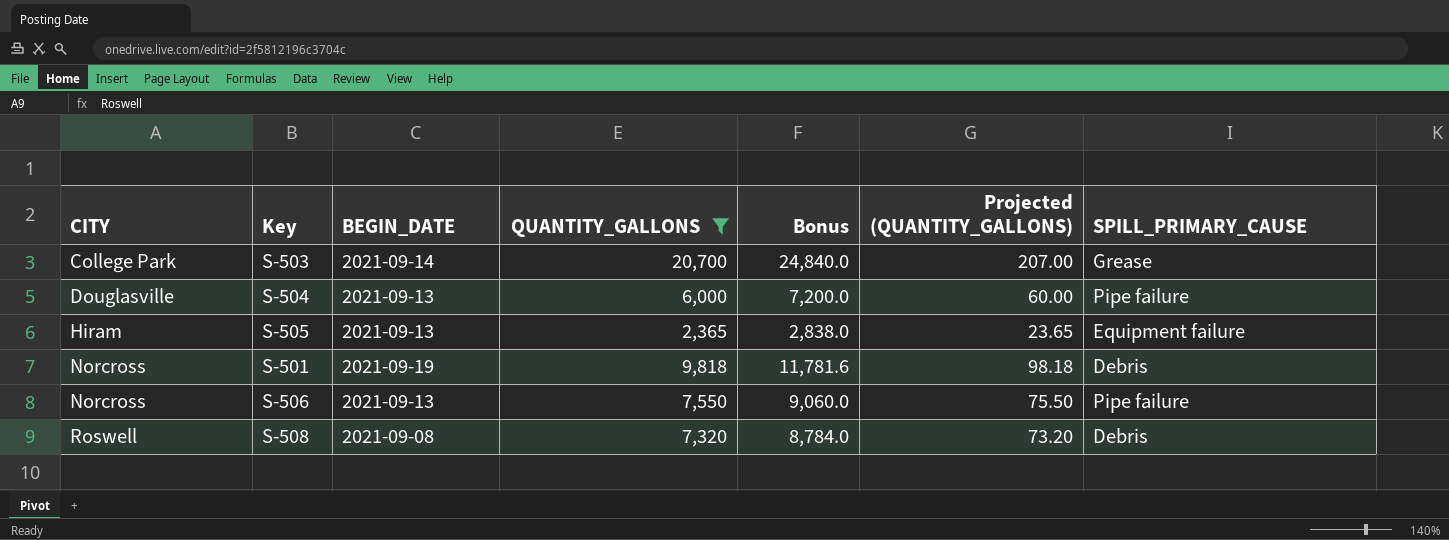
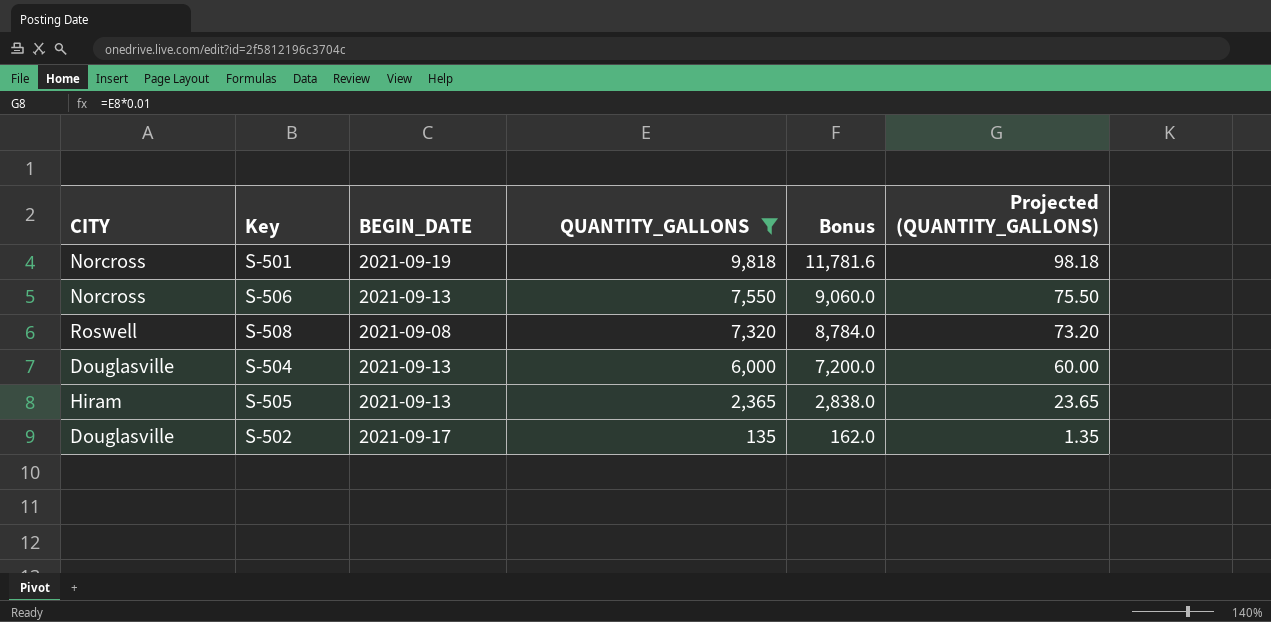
row order: CITY ascending -> QUANTITY_GALLONS descending
column SPILL_PRIMARY_CAUSE | position: 7 -> none
row S-503: College Park | 2021-09-14 | 20,700 | 24,840.0 | 207.00 | Grease -> none
row S-502: none -> Douglasville | 2021-09-17 | 135 | 162.0 | 1.35

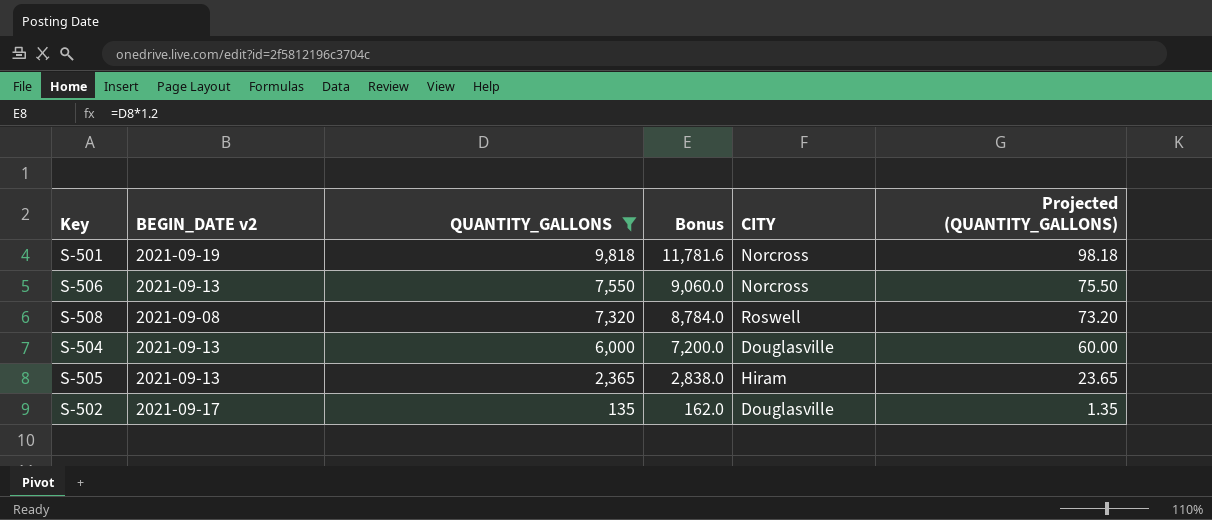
column name: BEGIN_DATE -> BEGIN_DATE v2
column CITY | position: 1 -> 5

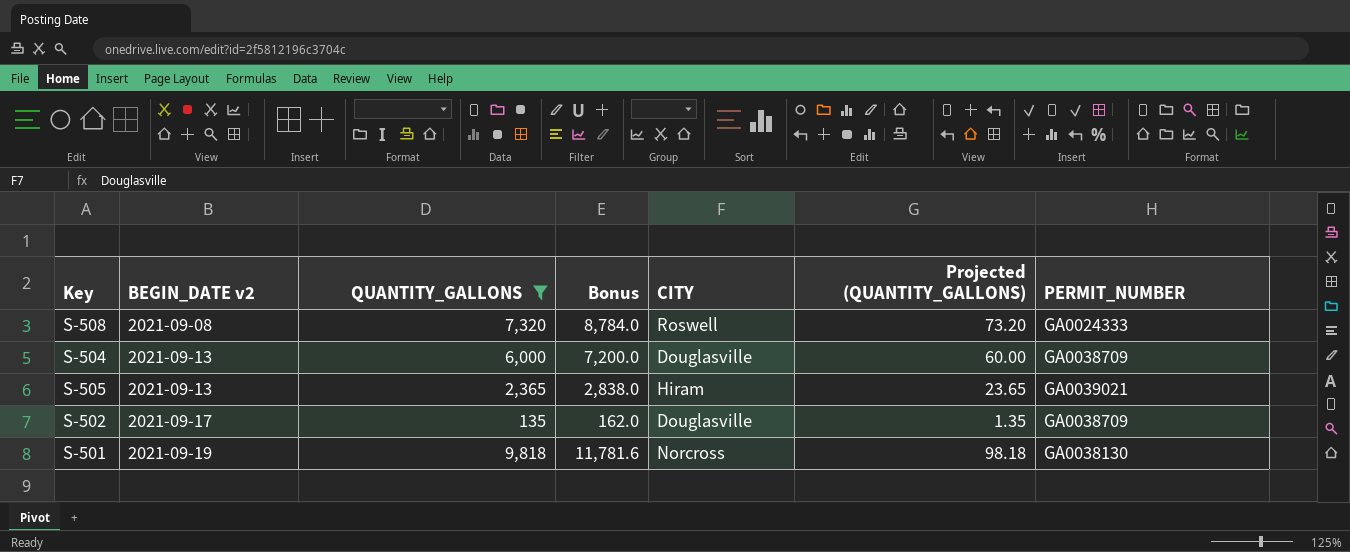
row order: QUANTITY_GALLONS descending -> BEGIN_DATE v2 ascending
column PERMIT_NUMBER | position: none -> 7
row S-506: 2021-09-13 | 7,550 | 9,060.0 | Norcross | 75.50 -> none

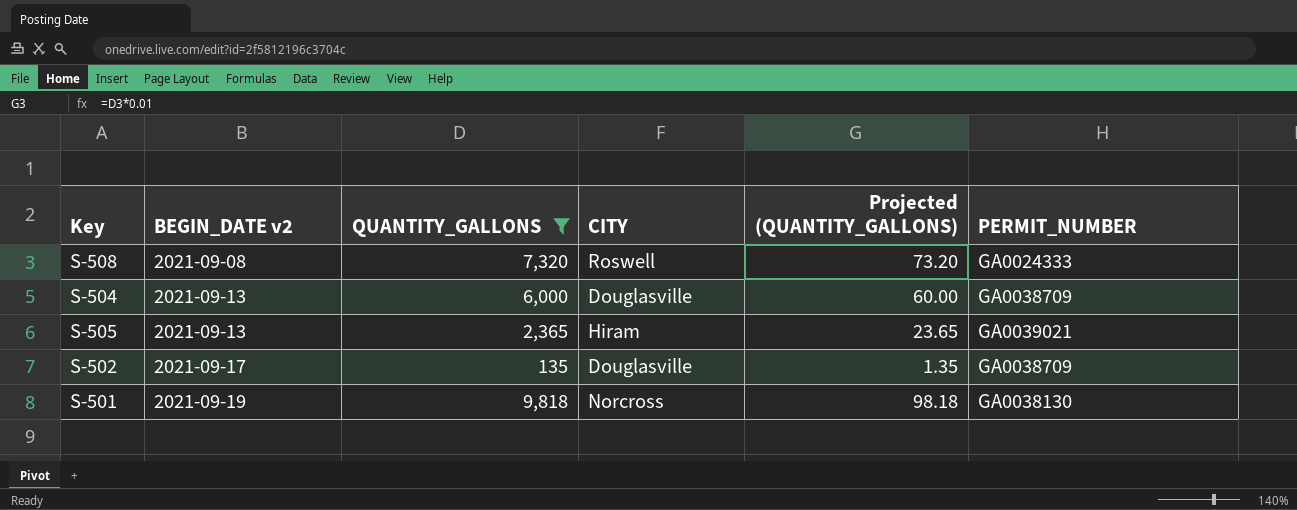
column Bonus | formula: [QUANTITY_GALLONS] * 1.2 -> none

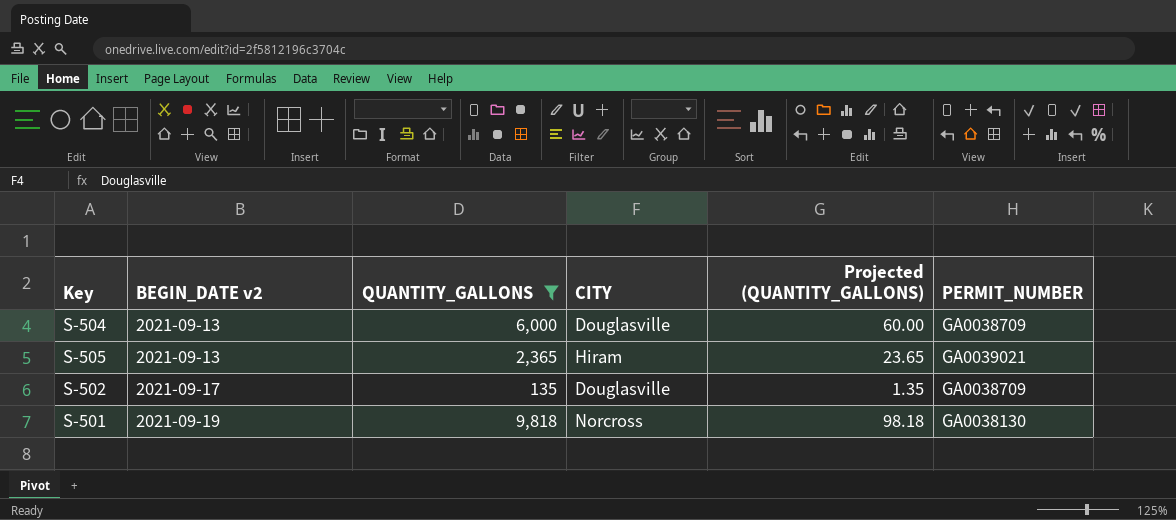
row S-508: 2021-09-08 | 7,320 | Roswell | 73.20 | GA0024333 -> none

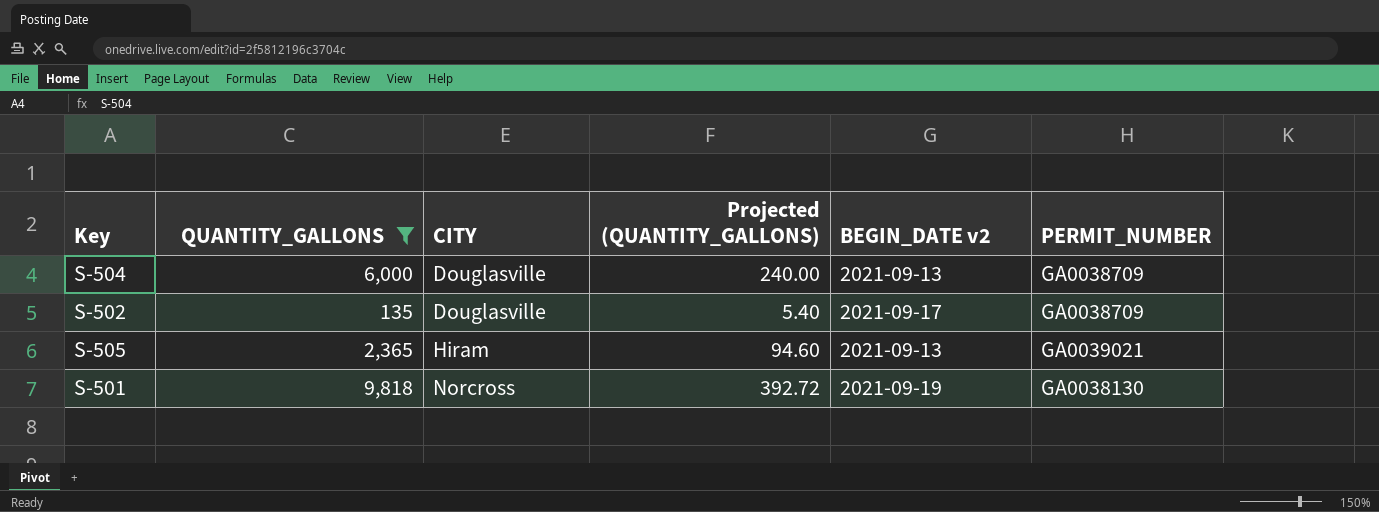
row order: BEGIN_DATE v2 ascending -> CITY ascending
column Projected (QUANTITY_GALLONS) | formula: [QUANTITY_GALLONS] * 0.01 -> [QUANTITY_GALLONS] * 0.04
column BEGIN_DATE v2 | position: 2 -> 5

